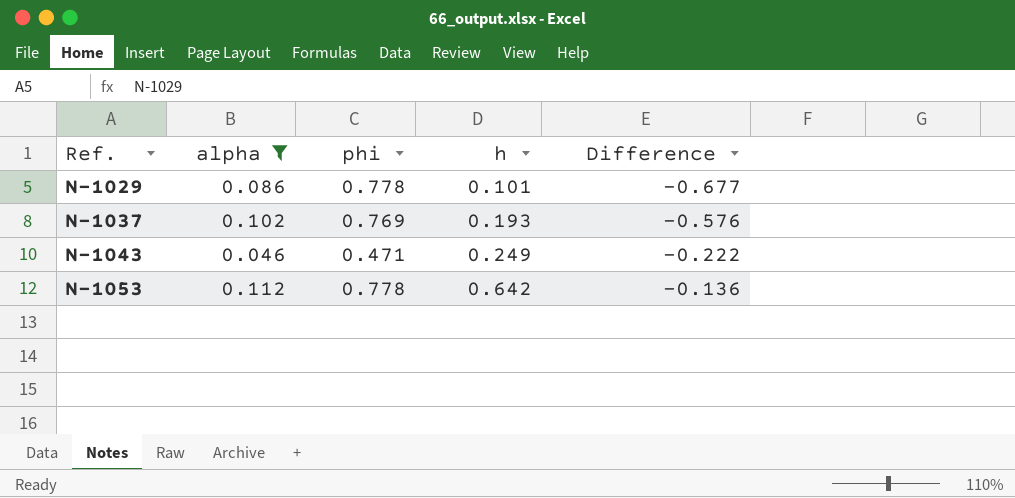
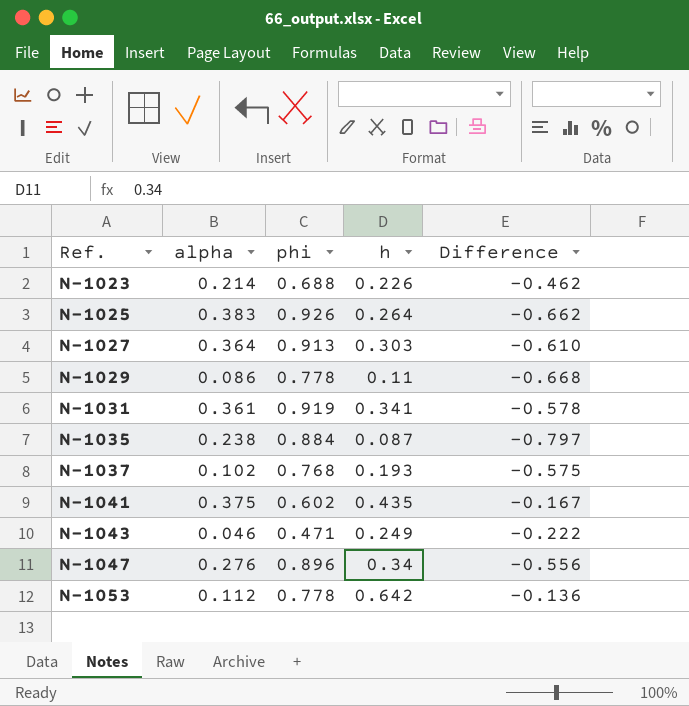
filter: alpha <= 0.112 -> none
N-1029 | h: 0.101 -> 0.11
N-1029 | Difference: -0.677 -> -0.668
N-1037 | phi: 0.769 -> 0.768
N-1037 | Difference: -0.576 -> -0.575

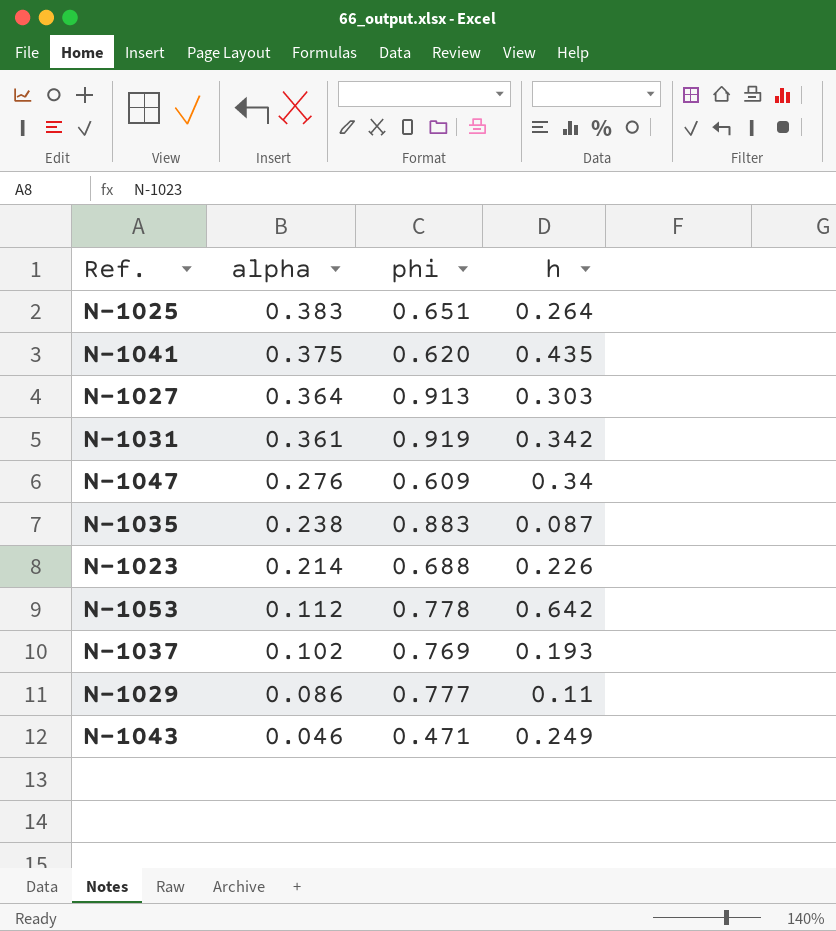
row order: Ref. ascending -> alpha descending
column Difference | formula: [h] - [phi] -> none
N-1025 | phi: 0.926 -> 0.651
N-1041 | phi: 0.602 -> 0.620
N-1031 | h: 0.341 -> 0.342
N-1047 | phi: 0.896 -> 0.609
N-1035 | phi: 0.884 -> 0.883
N-1037 | phi: 0.768 -> 0.769
N-1029 | phi: 0.778 -> 0.777

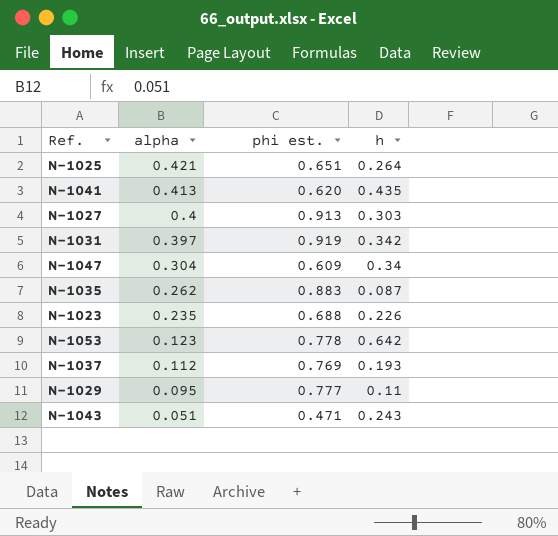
column name: phi -> phi est.
N-1025 | alpha: 0.383 -> 0.421
N-1041 | alpha: 0.375 -> 0.413
N-1027 | alpha: 0.364 -> 0.4
N-1031 | alpha: 0.361 -> 0.397
N-1047 | alpha: 0.276 -> 0.304
N-1035 | alpha: 0.238 -> 0.262
N-1023 | alpha: 0.214 -> 0.235
N-1053 | alpha: 0.112 -> 0.123
N-1037 | alpha: 0.102 -> 0.112
N-1029 | alpha: 0.086 -> 0.095
N-1043 | alpha: 0.046 -> 0.051
N-1043 | h: 0.249 -> 0.243

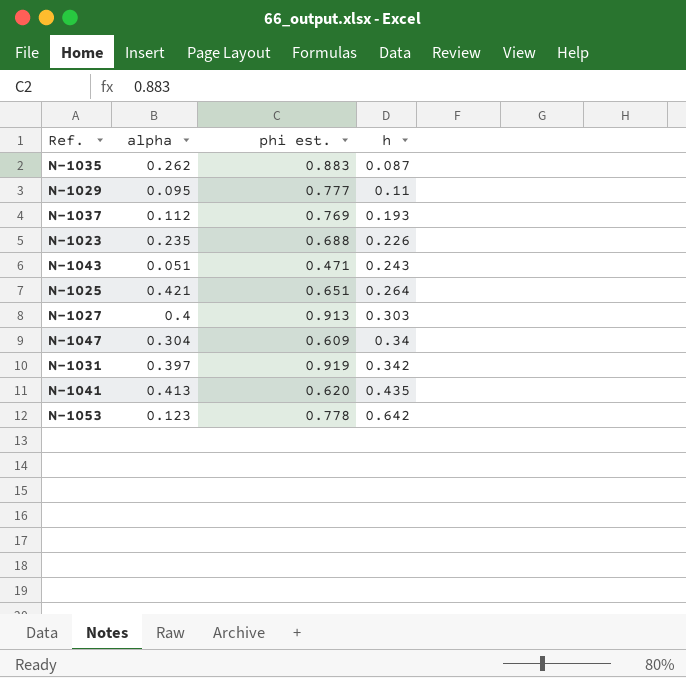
row order: alpha descending -> h ascending

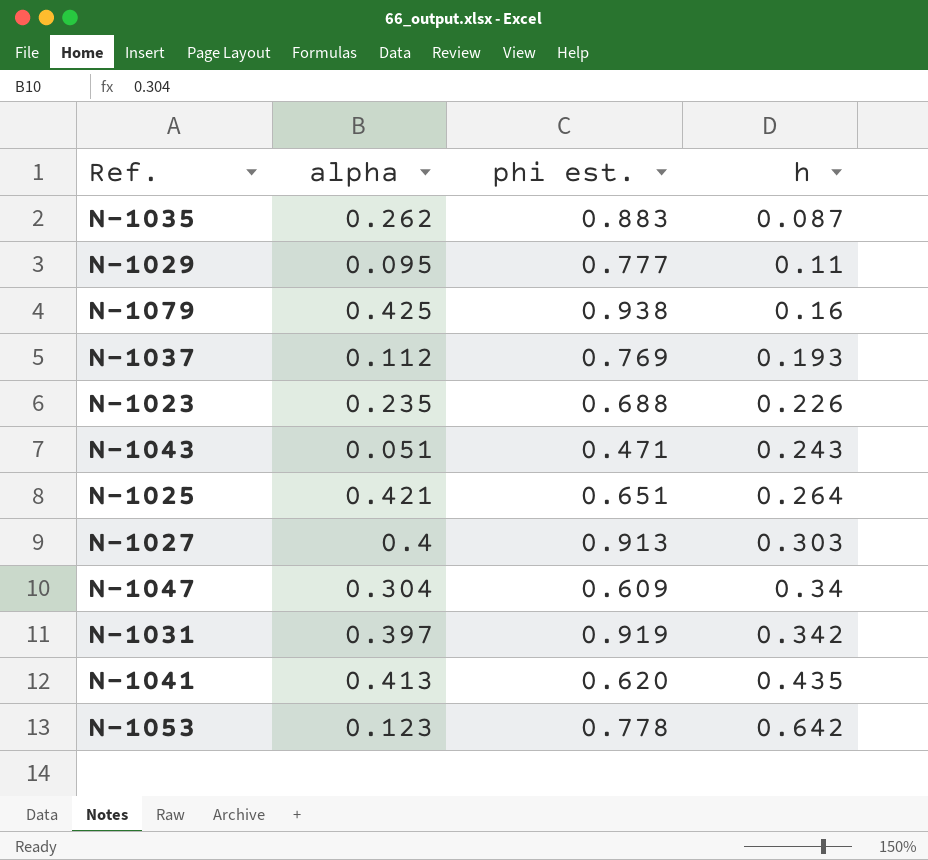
row N-1079: none -> 0.425 | 0.938 | 0.16

